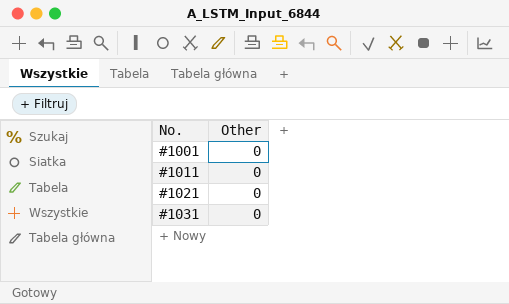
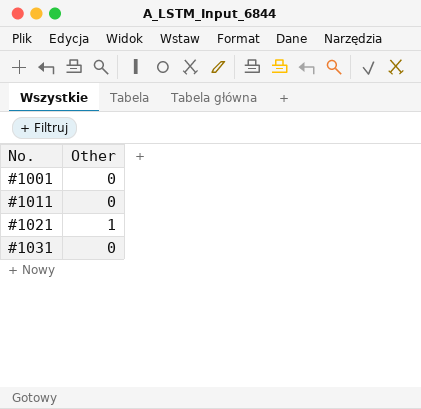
#1021 | Other: 0 -> 1

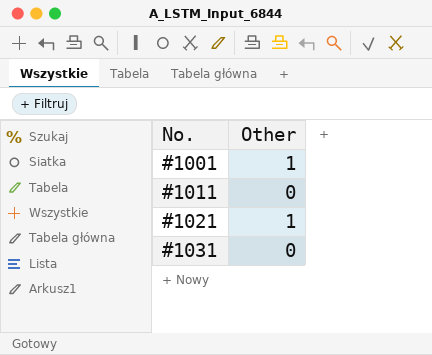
#1001 | Other: 0 -> 1

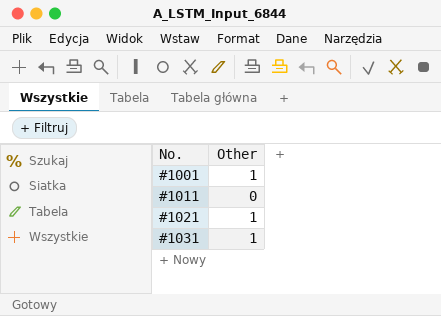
#1031 | Other: 0 -> 1

